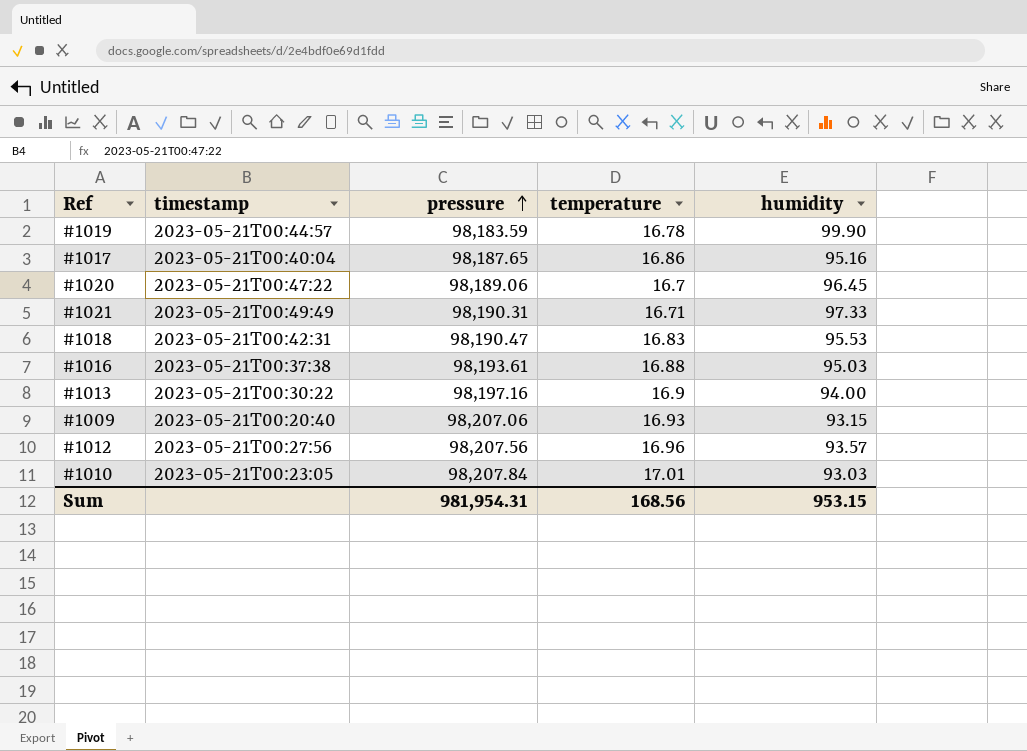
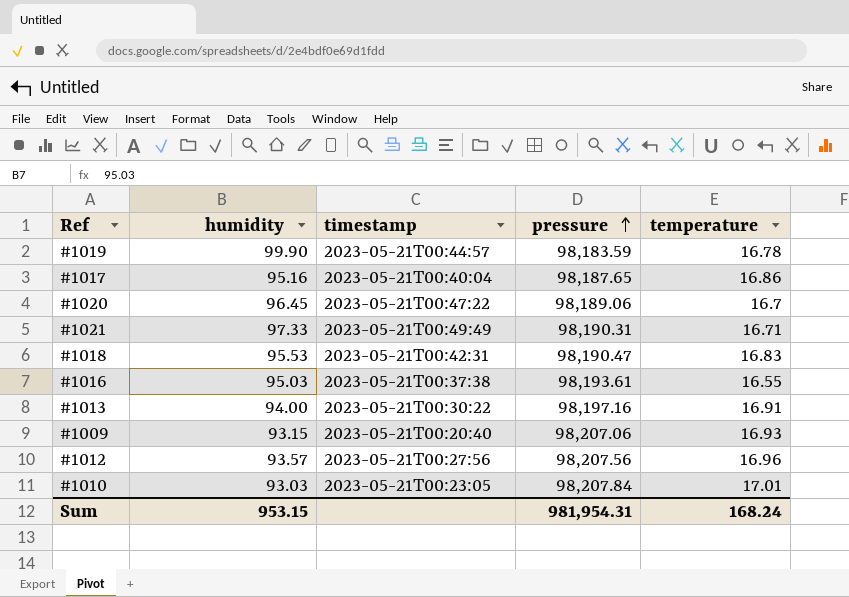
column humidity | position: 5 -> 2
#1016 | temperature: 16.88 -> 16.55
#1013 | temperature: 16.9 -> 16.91
Sum | temperature: 168.56 -> 168.24

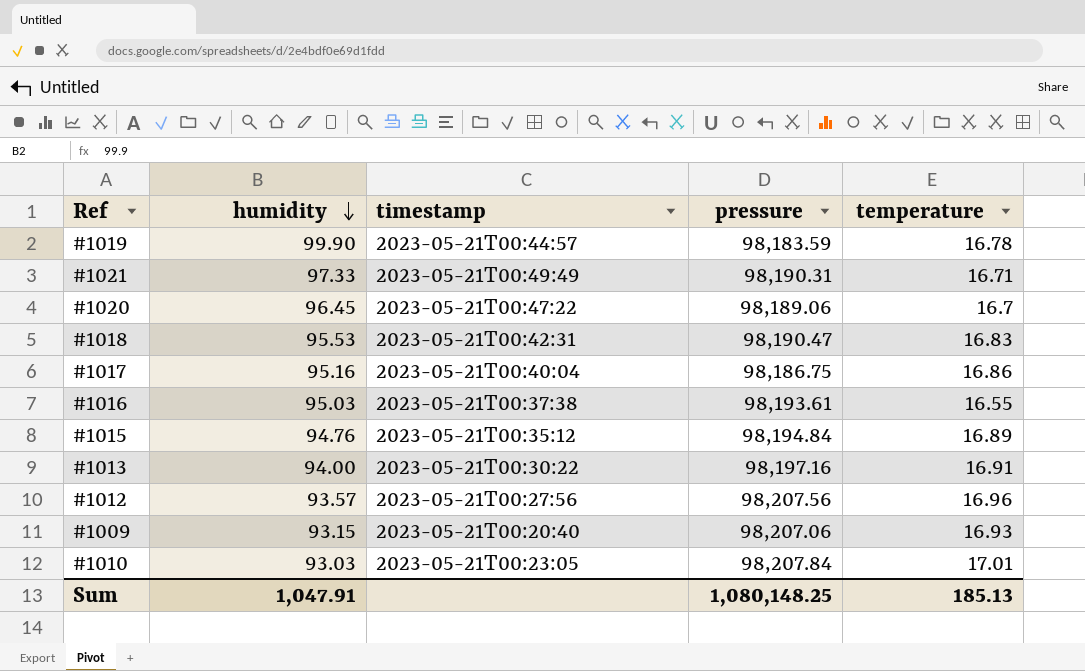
row order: pressure ascending -> humidity descending
#1017 | pressure: 98,187.65 -> 98,186.75
row #1015: none -> 94.76 | 2023-05-21T00:35:12 | 98,194.84 | 16.89
Sum | humidity: 953.15 -> 1,047.91
Sum | pressure: 981,954.31 -> 1,080,148.25
Sum | temperature: 168.24 -> 185.13

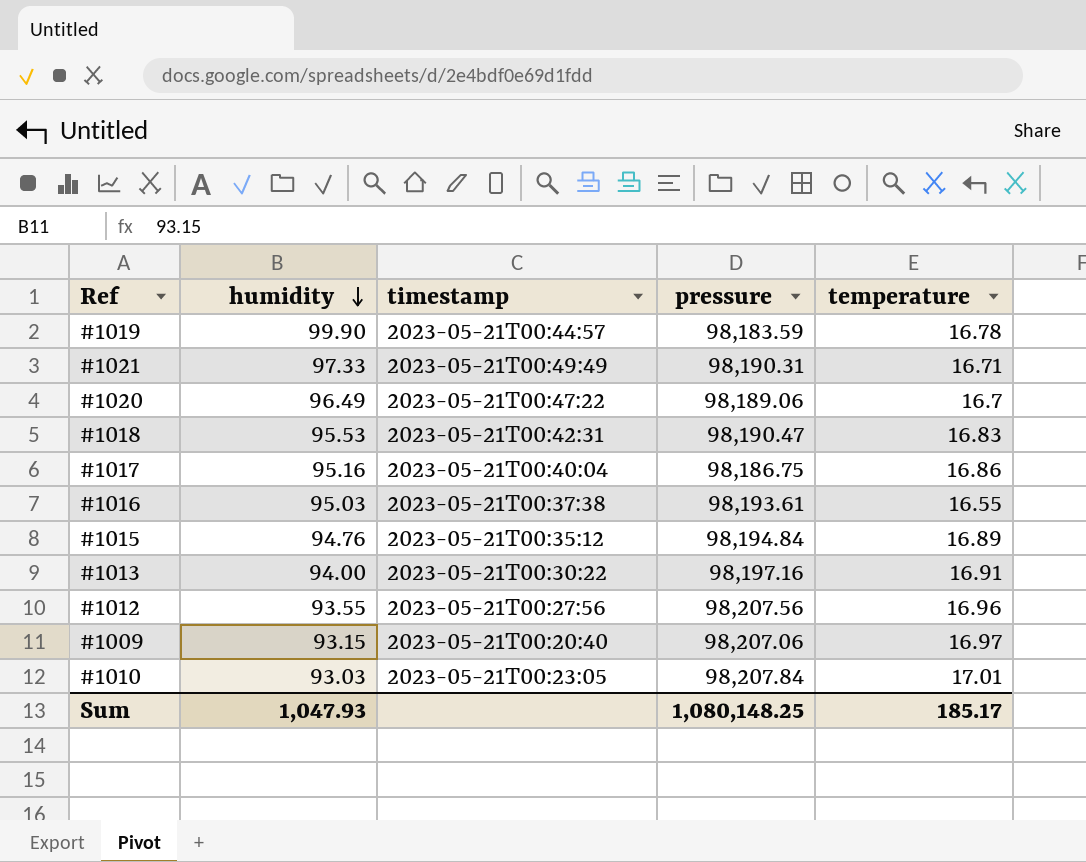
#1020 | humidity: 96.45 -> 96.49
#1012 | humidity: 93.57 -> 93.55
#1009 | temperature: 16.93 -> 16.97
Sum | humidity: 1,047.91 -> 1,047.93
Sum | temperature: 185.13 -> 185.17

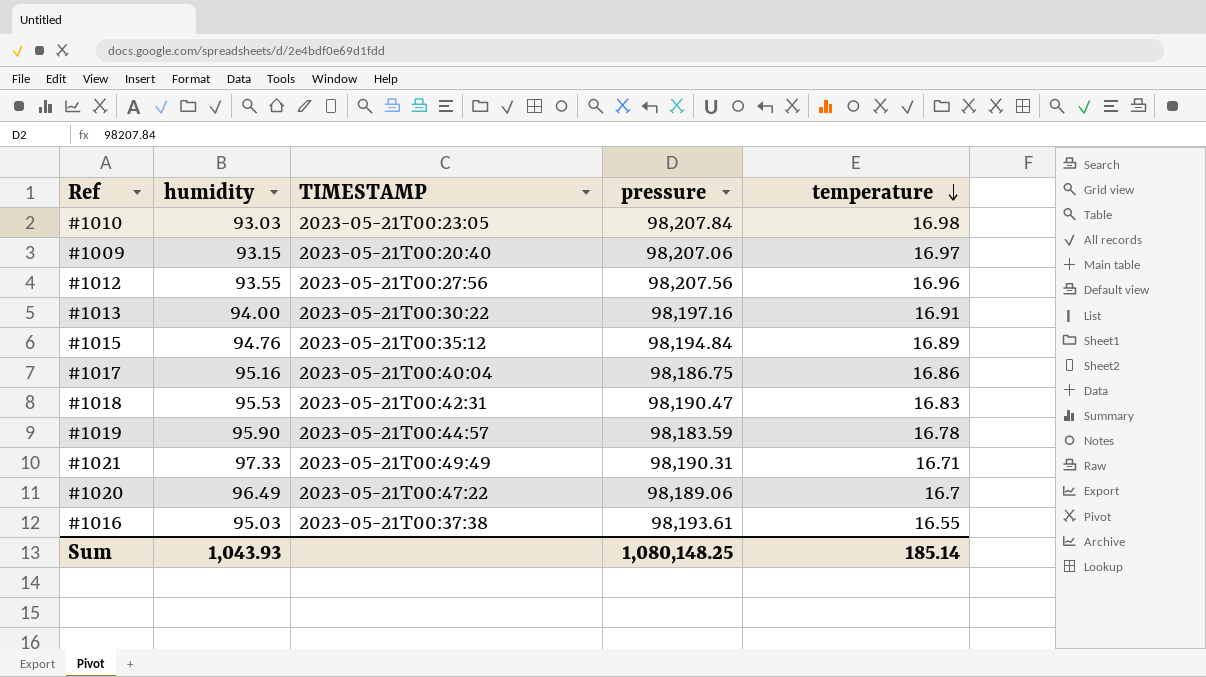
row order: humidity descending -> temperature descending
column name: timestamp -> TIMESTAMP
#1010 | temperature: 17.01 -> 16.98
#1019 | humidity: 99.90 -> 95.90
Sum | humidity: 1,047.93 -> 1,043.93
Sum | temperature: 185.17 -> 185.14

